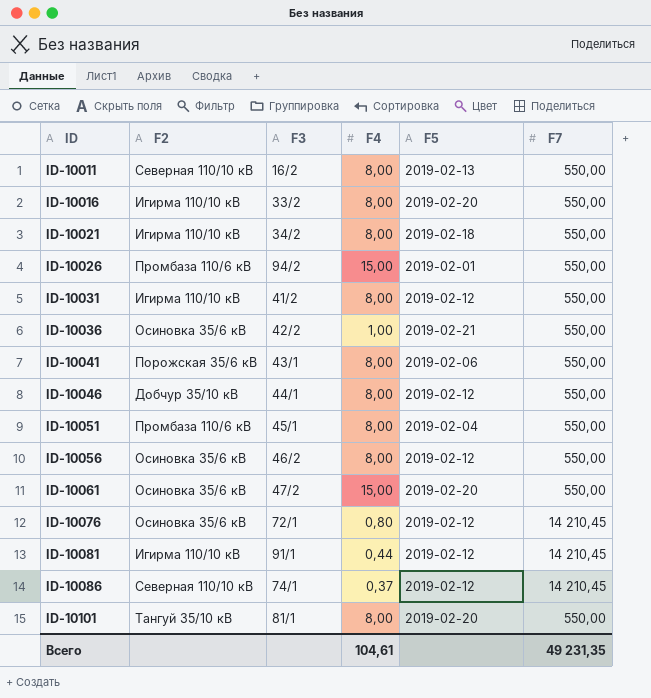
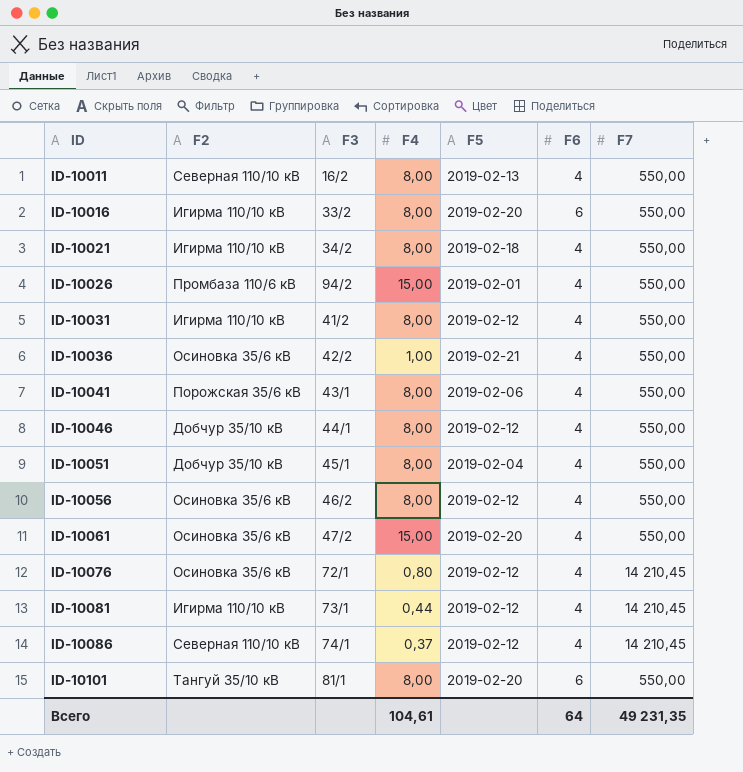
column F6 | position: none -> 6
ID-10051 | F2: Промбаза 110/6 кВ -> Добчур 35/10 кВ
ID-10081 | F3: 91/1 -> 73/1

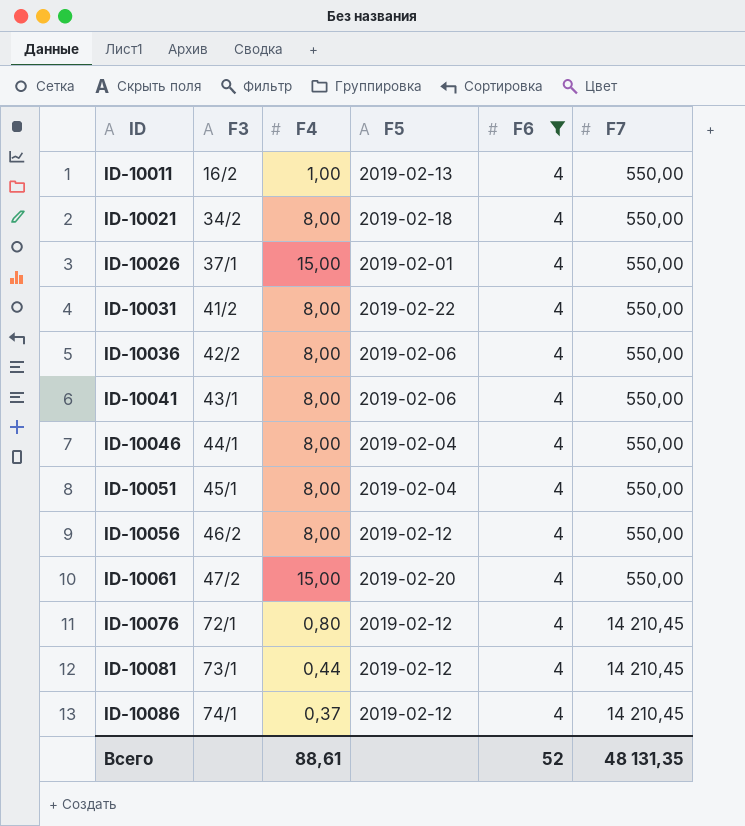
filter: none -> F6 = 4
column F2 | position: 2 -> none
ID-10011 | F4: 8,00 -> 1,00
ID-10026 | F3: 94/2 -> 37/1
ID-10031 | F5: 2019-02-12 -> 2019-02-22
ID-10036 | F4: 1,00 -> 8,00
ID-10036 | F5: 2019-02-21 -> 2019-02-06
ID-10046 | F5: 2019-02-12 -> 2019-02-04
Всего | F4: 104,61 -> 88,61
Всего | F6: 64 -> 52
Всего | F7: 49 231,35 -> 48 131,35

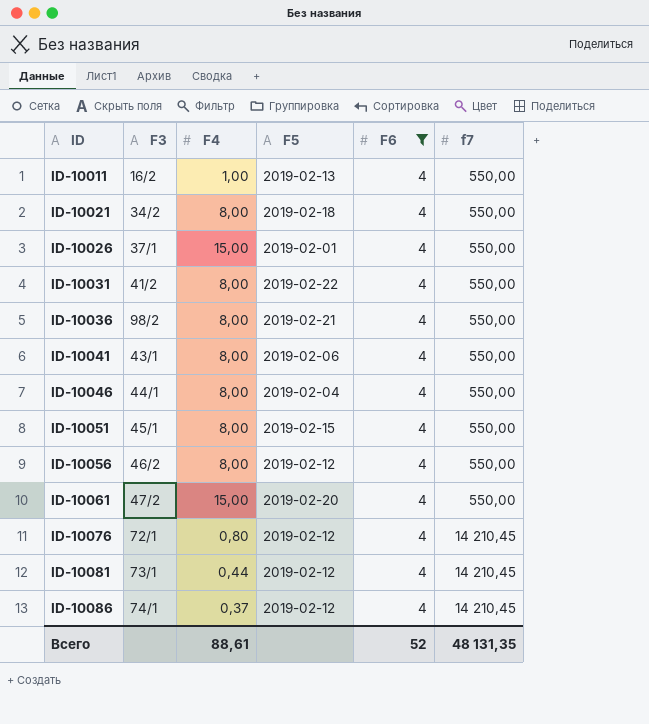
column name: F7 -> f7
ID-10036 | F3: 42/2 -> 98/2
ID-10036 | F5: 2019-02-06 -> 2019-02-21
ID-10051 | F5: 2019-02-04 -> 2019-02-15

